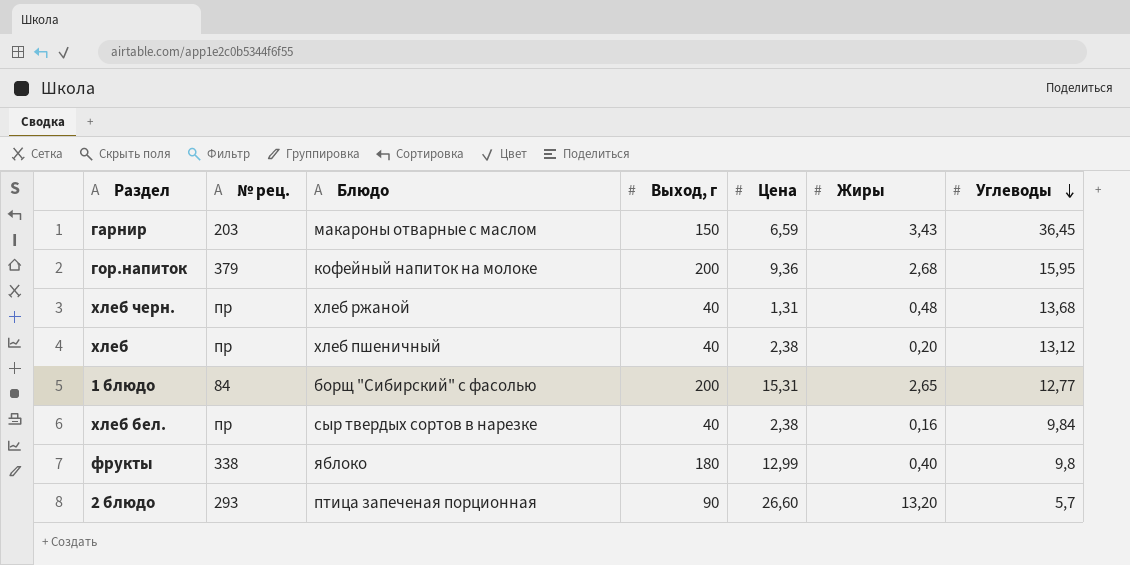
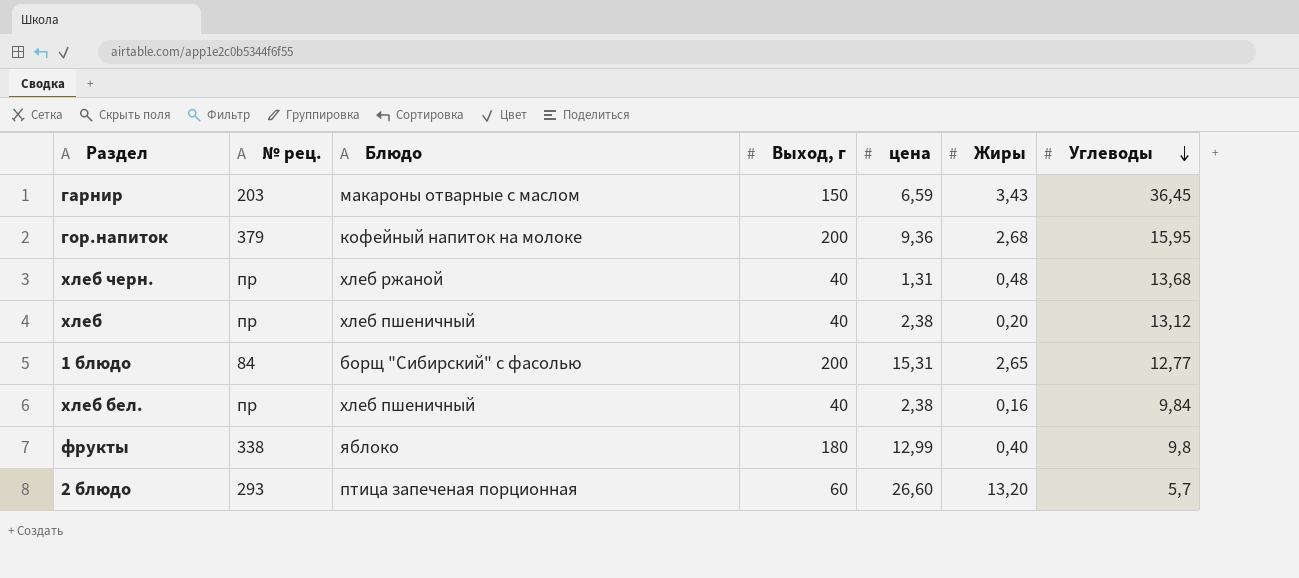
column name: Цена -> цена
хлеб бел. | Блюдо: сыр твердых сортов в нарезке -> хлеб пшеничный
2 блюдо | Выход, г: 90 -> 60

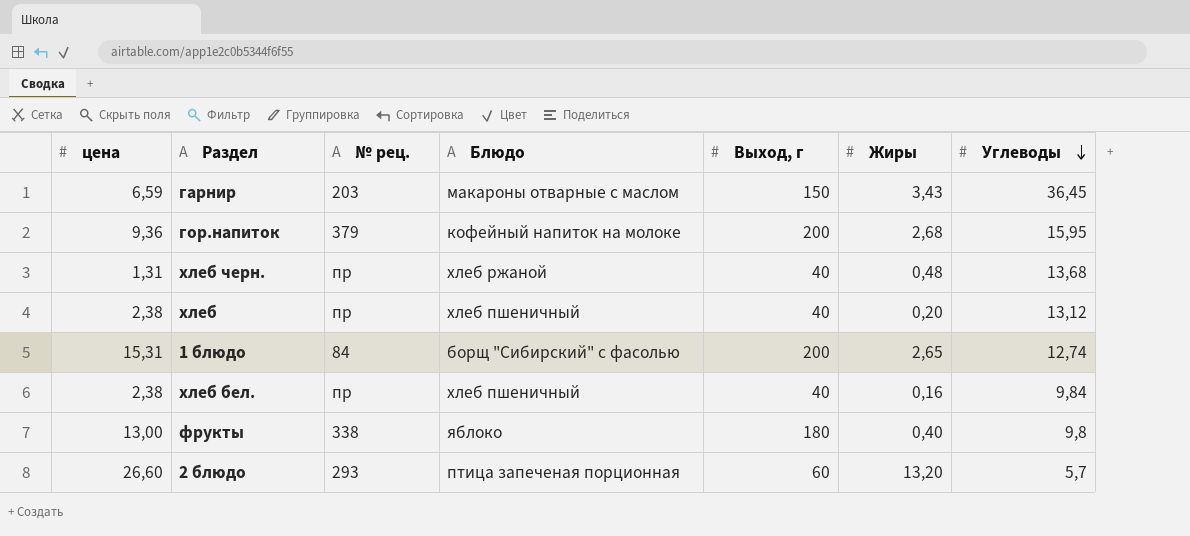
column цена | position: 5 -> 1
1 блюдо | Углеводы: 12,77 -> 12,74
фрукты | цена: 12,99 -> 13,00

